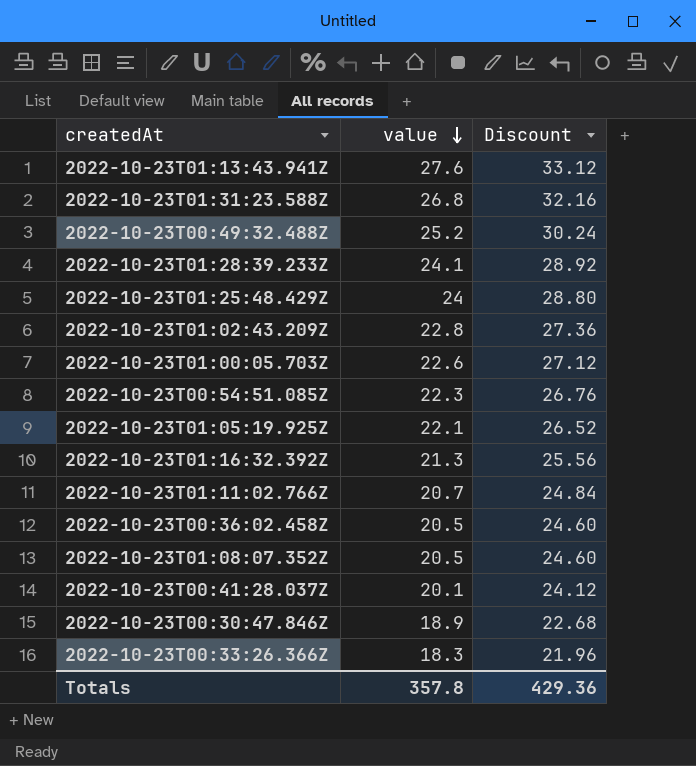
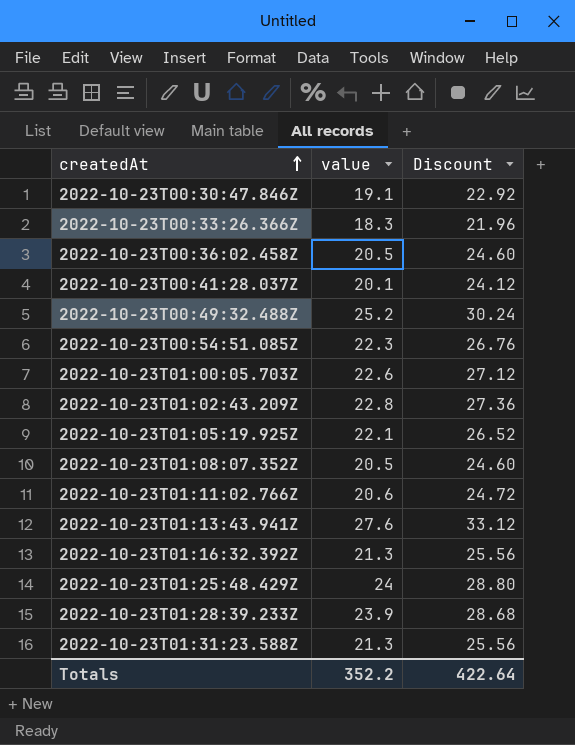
row order: value descending -> createdAt ascending
2022-10-23T00:30:47.846Z | value: 18.9 -> 19.1
2022-10-23T00:30:47.846Z | Discount: 22.68 -> 22.92
2022-10-23T01:11:02.766Z | value: 20.7 -> 20.6
2022-10-23T01:11:02.766Z | Discount: 24.84 -> 24.72
2022-10-23T01:28:39.233Z | value: 24.1 -> 23.9
2022-10-23T01:28:39.233Z | Discount: 28.92 -> 28.68
2022-10-23T01:31:23.588Z | value: 26.8 -> 21.3
2022-10-23T01:31:23.588Z | Discount: 32.16 -> 25.56
Totals | value: 357.8 -> 352.2
Totals | Discount: 429.36 -> 422.64

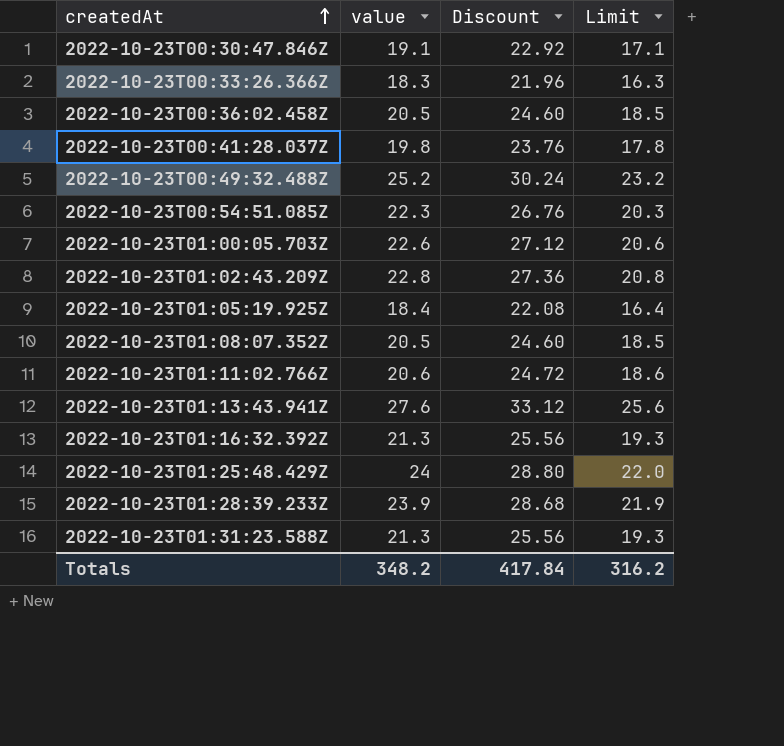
column Limit | formula: none -> [value] - 2
2022-10-23T00:41:28.037Z | value: 20.1 -> 19.8
2022-10-23T00:41:28.037Z | Discount: 24.12 -> 23.76
2022-10-23T01:05:19.925Z | value: 22.1 -> 18.4
2022-10-23T01:05:19.925Z | Discount: 26.52 -> 22.08
Totals | value: 352.2 -> 348.2
Totals | Discount: 422.64 -> 417.84

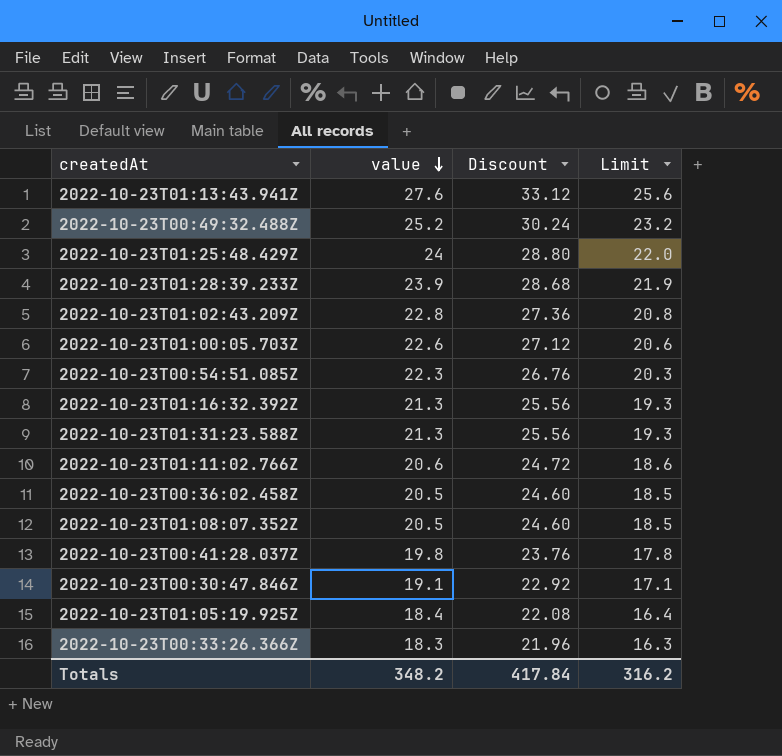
row order: createdAt ascending -> value descending

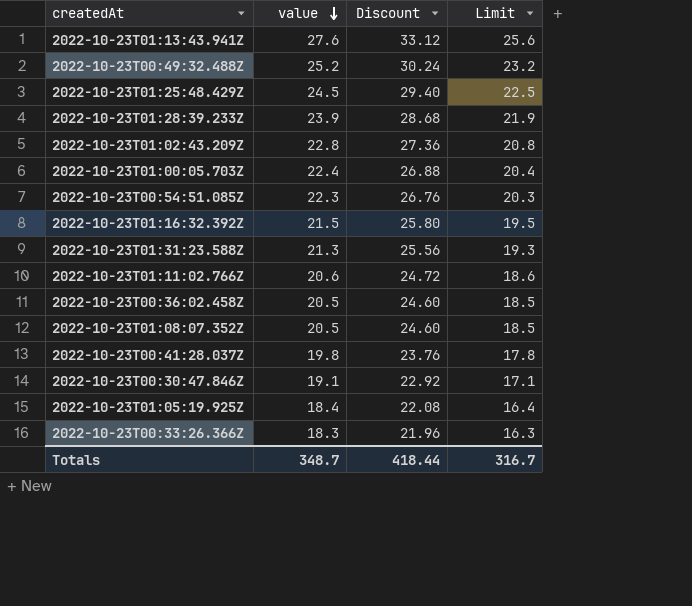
2022-10-23T01:25:48.429Z | value: 24 -> 24.5
2022-10-23T01:25:48.429Z | Discount: 28.80 -> 29.40
2022-10-23T01:25:48.429Z | Limit: 22.0 -> 22.5
2022-10-23T01:00:05.703Z | value: 22.6 -> 22.4
2022-10-23T01:00:05.703Z | Discount: 27.12 -> 26.88
2022-10-23T01:00:05.703Z | Limit: 20.6 -> 20.4
2022-10-23T01:16:32.392Z | value: 21.3 -> 21.5
2022-10-23T01:16:32.392Z | Discount: 25.56 -> 25.80
2022-10-23T01:16:32.392Z | Limit: 19.3 -> 19.5
Totals | value: 348.2 -> 348.7
Totals | Discount: 417.84 -> 418.44
Totals | Limit: 316.2 -> 316.7

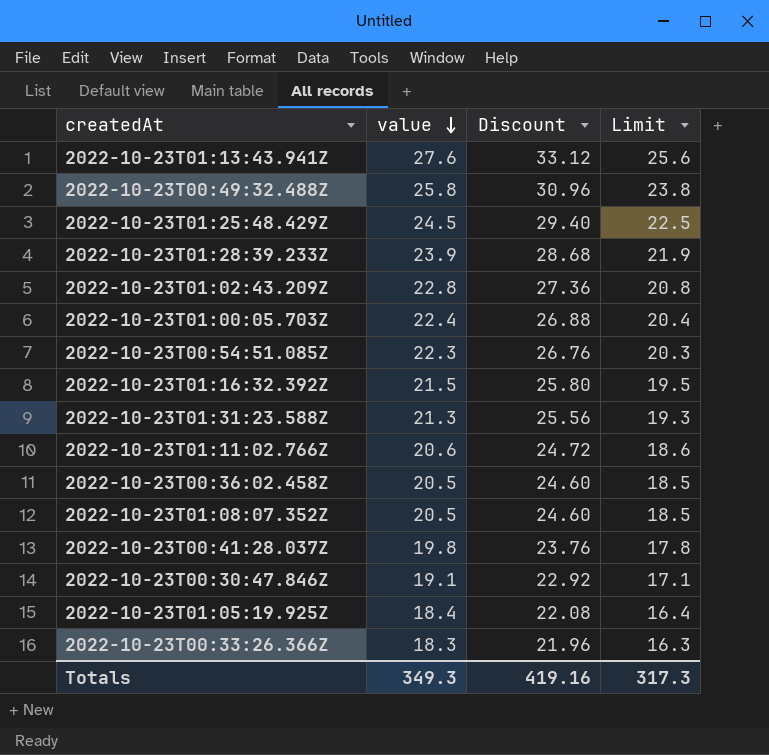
2022-10-23T00:49:32.488Z | value: 25.2 -> 25.8
2022-10-23T00:49:32.488Z | Discount: 30.24 -> 30.96
2022-10-23T00:49:32.488Z | Limit: 23.2 -> 23.8
Totals | value: 348.7 -> 349.3
Totals | Discount: 418.44 -> 419.16
Totals | Limit: 316.7 -> 317.3

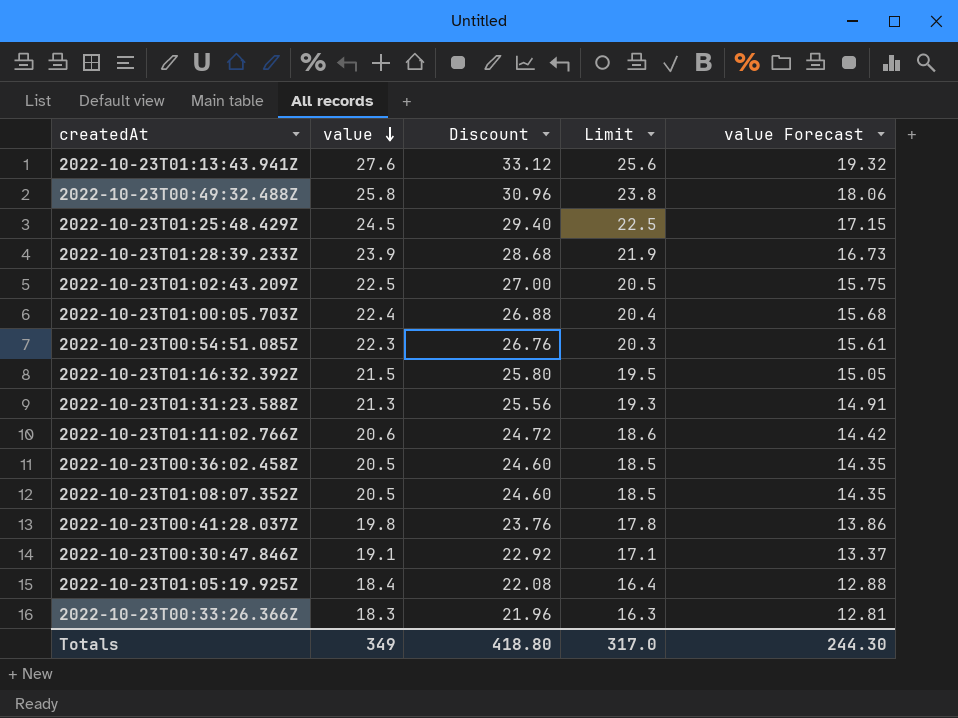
column value Forecast | formula: none -> [value] * 0.7
2022-10-23T01:02:43.209Z | value: 22.8 -> 22.5
2022-10-23T01:02:43.209Z | Discount: 27.36 -> 27.00
2022-10-23T01:02:43.209Z | Limit: 20.8 -> 20.5
Totals | value: 349.3 -> 349
Totals | Discount: 419.16 -> 418.80
Totals | Limit: 317.3 -> 317.0

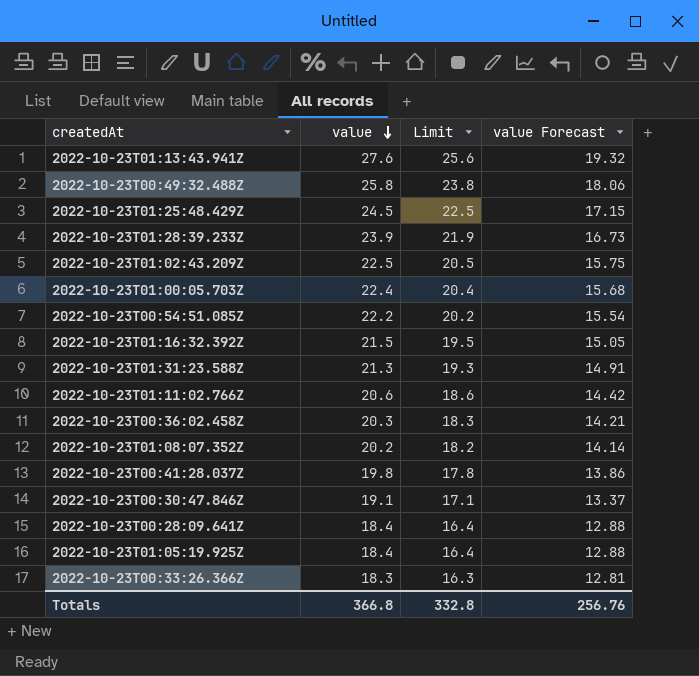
column Discount | formula: [value] * 1.2 -> none
2022-10-23T00:54:51.085Z | value: 22.3 -> 22.2
2022-10-23T00:54:51.085Z | Limit: 20.3 -> 20.2
2022-10-23T00:54:51.085Z | value Forecast: 15.61 -> 15.54
2022-10-23T00:36:02.458Z | value: 20.5 -> 20.3
2022-10-23T00:36:02.458Z | Limit: 18.5 -> 18.3
2022-10-23T00:36:02.458Z | value Forecast: 14.35 -> 14.21
2022-10-23T01:08:07.352Z | value: 20.5 -> 20.2
2022-10-23T01:08:07.352Z | Limit: 18.5 -> 18.2
2022-10-23T01:08:07.352Z | value Forecast: 14.35 -> 14.14
row 2022-10-23T00:28:09.641Z: none -> 18.4 | 16.4 | 12.88
Totals | value: 349 -> 366.8
Totals | Limit: 317.0 -> 332.8
Totals | value Forecast: 244.30 -> 256.76

